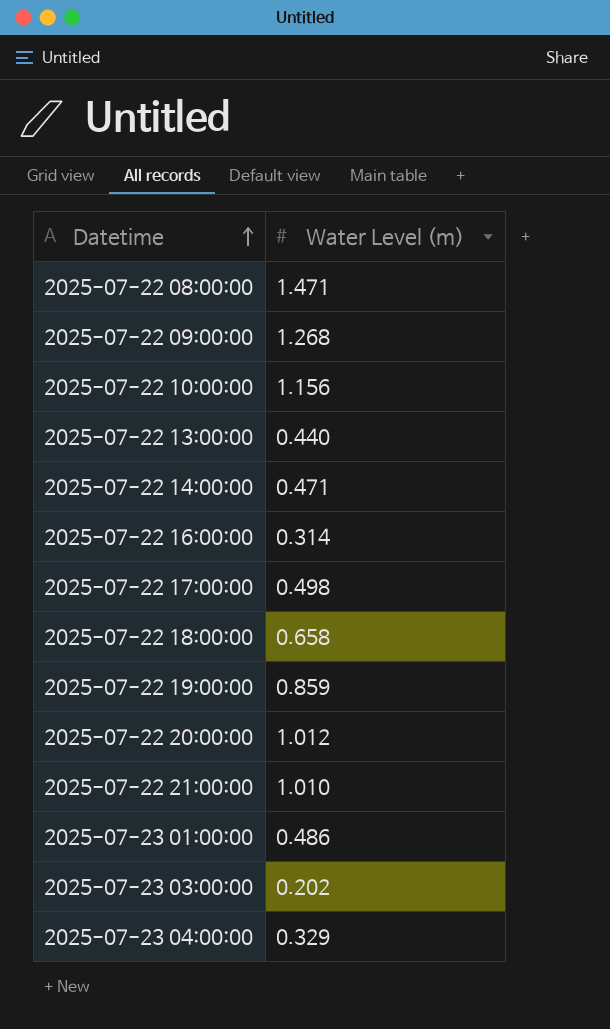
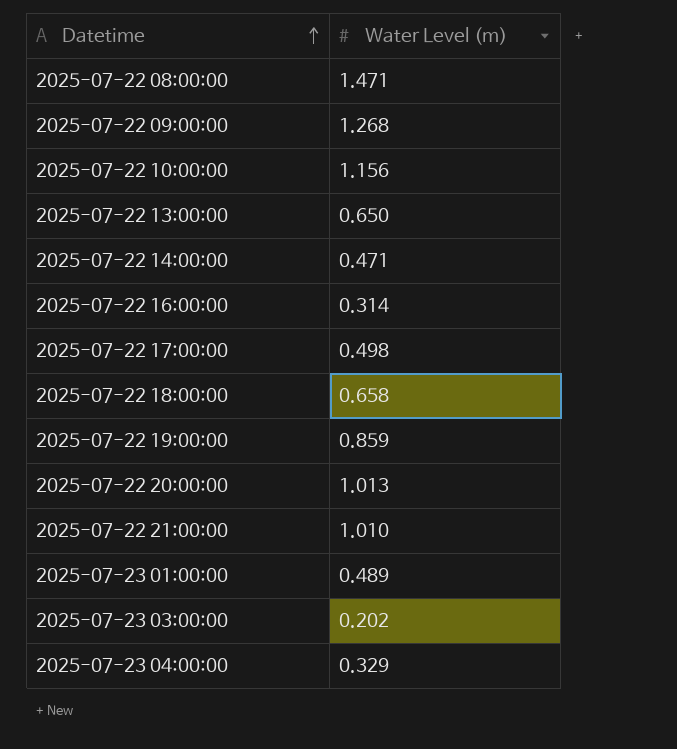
2025-07-22 13:00:00 | Water Level (m): 0.440 -> 0.650
2025-07-22 20:00:00 | Water Level (m): 1.012 -> 1.013
2025-07-23 01:00:00 | Water Level (m): 0.486 -> 0.489

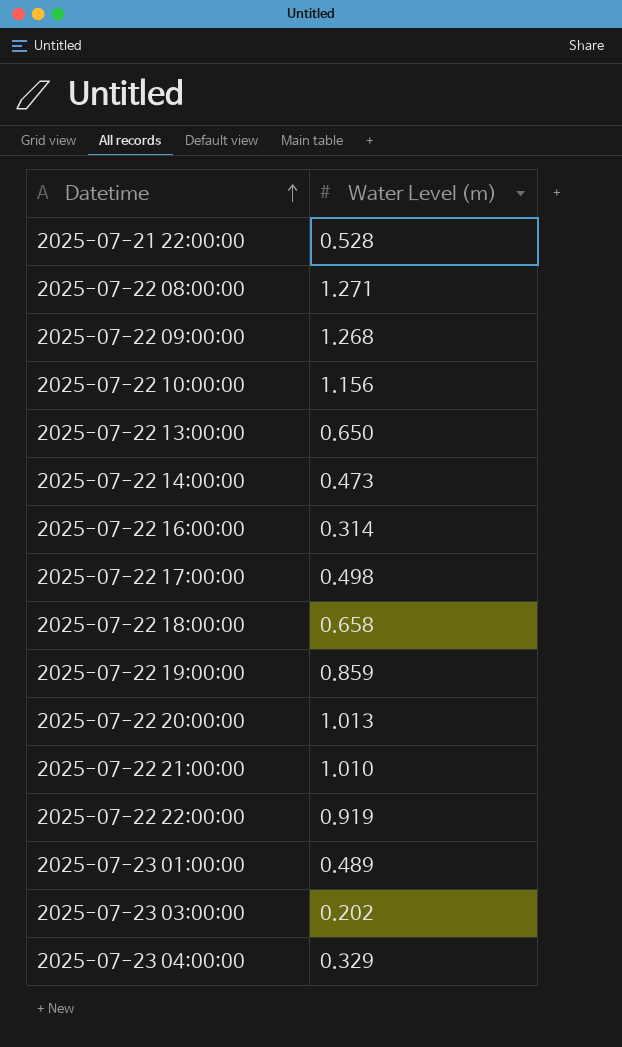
row 2025-07-21 22:00:00: none -> 0.528
2025-07-22 08:00:00 | Water Level (m): 1.471 -> 1.271
2025-07-22 14:00:00 | Water Level (m): 0.471 -> 0.473
row 2025-07-22 22:00:00: none -> 0.919

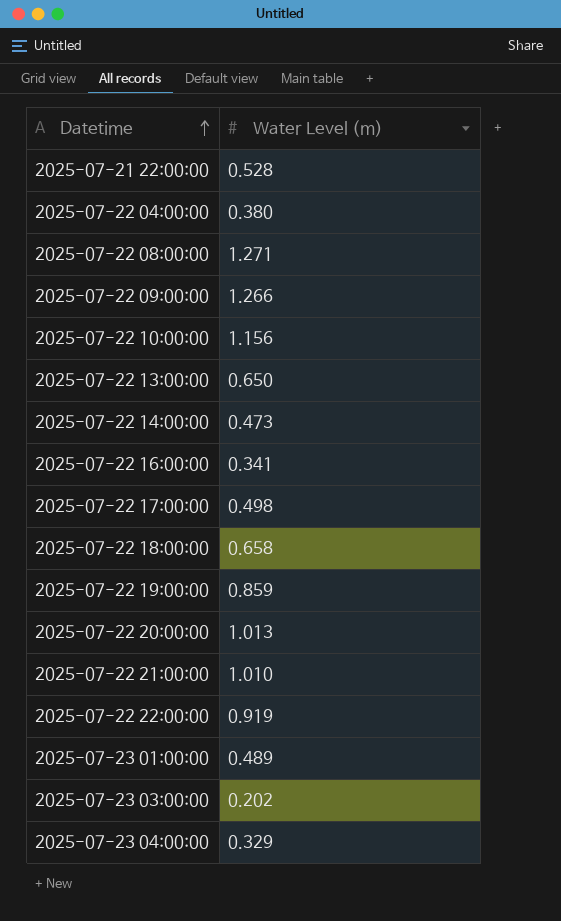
row 2025-07-22 04:00:00: none -> 0.380
2025-07-22 09:00:00 | Water Level (m): 1.268 -> 1.266
2025-07-22 16:00:00 | Water Level (m): 0.314 -> 0.341

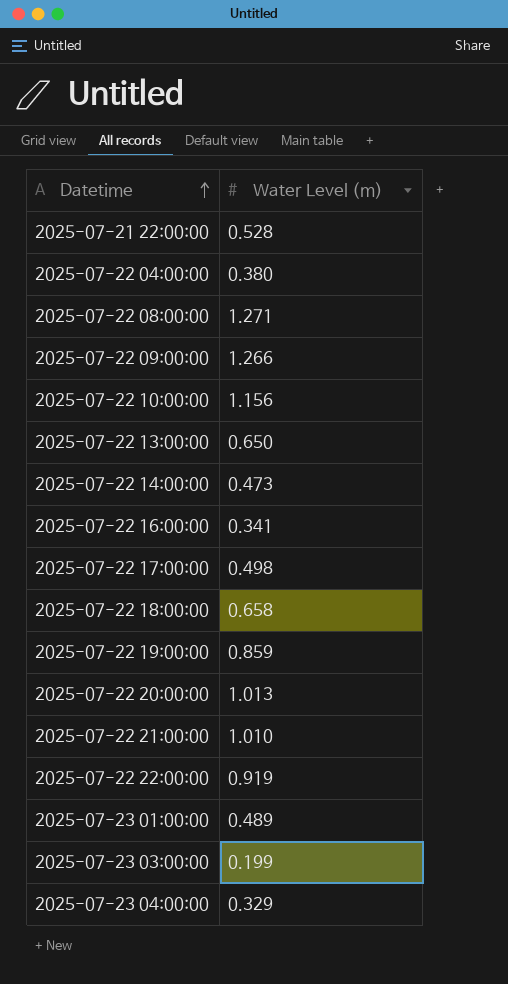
2025-07-23 03:00:00 | Water Level (m): 0.202 -> 0.199

